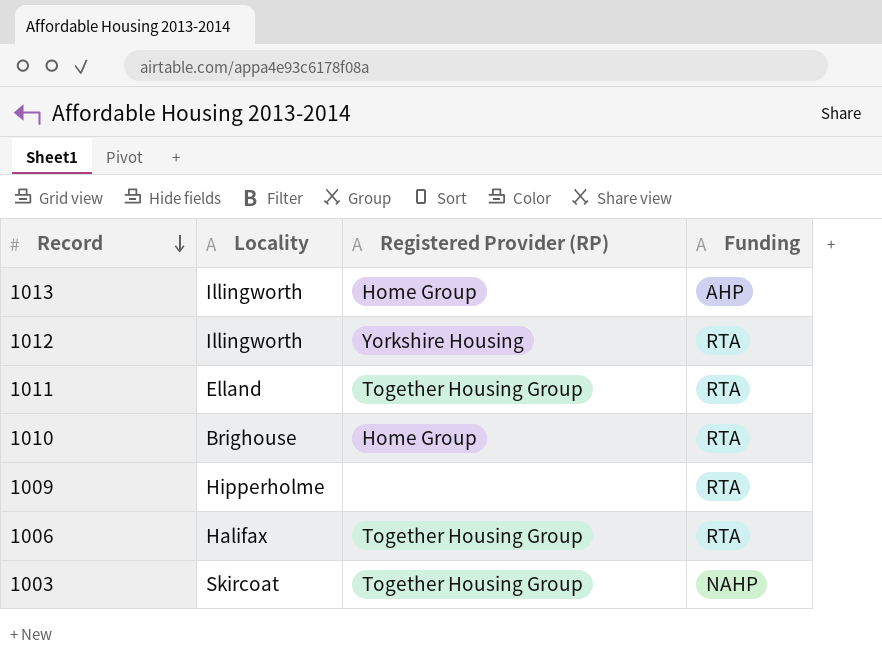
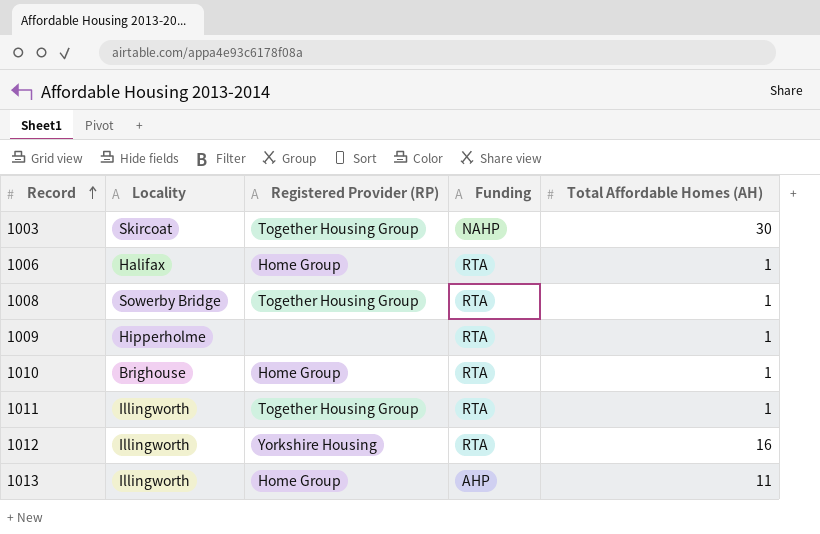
row order: Record descending -> Record ascending
column Total Affordable Homes (AH) | position: none -> 5
1006 | Registered Provider (RP): Together Housing Group -> Home Group
row 1008: none -> Sowerby Bridge | Together Housing Group | RTA | 1
1011 | Locality: Elland -> Illingworth

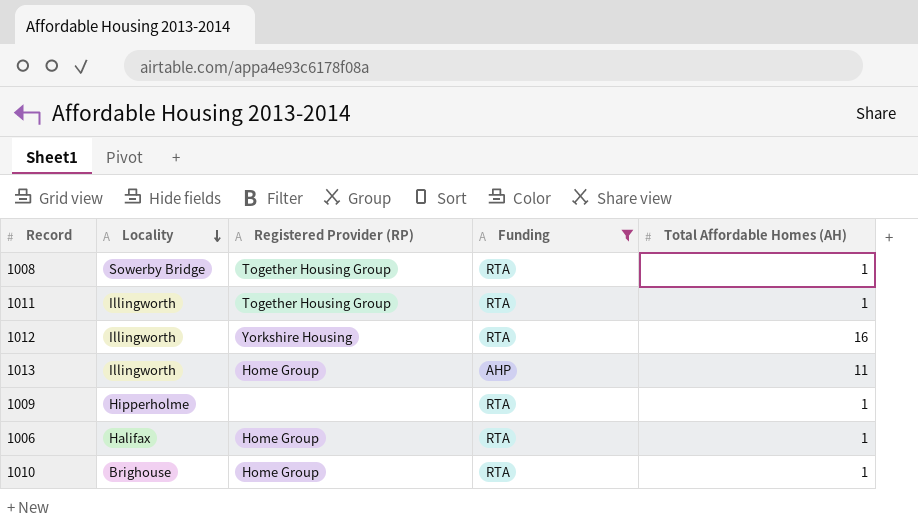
filter: none -> Funding != NAHP
row order: Record ascending -> Locality descending

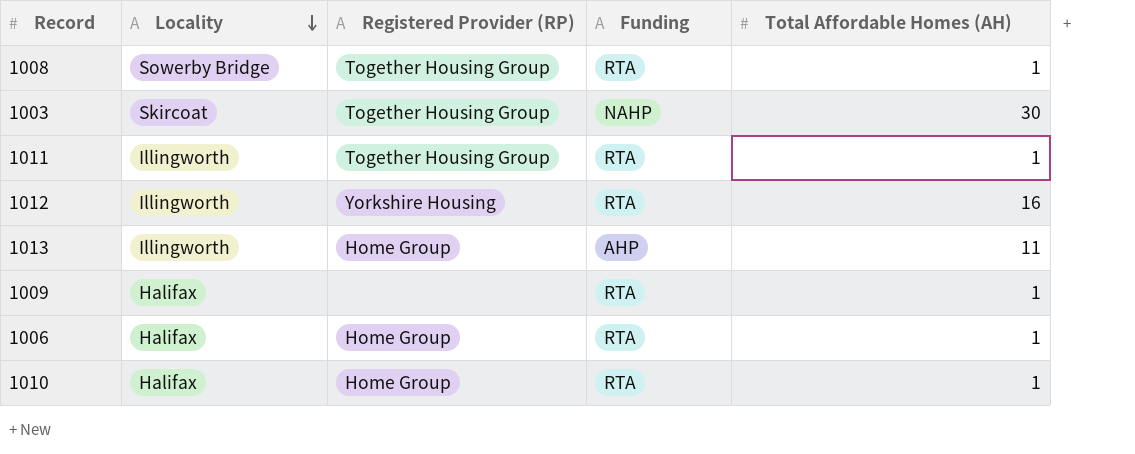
filter: Funding != NAHP -> none
1009 | Locality: Hipperholme -> Halifax
1010 | Locality: Brighouse -> Halifax

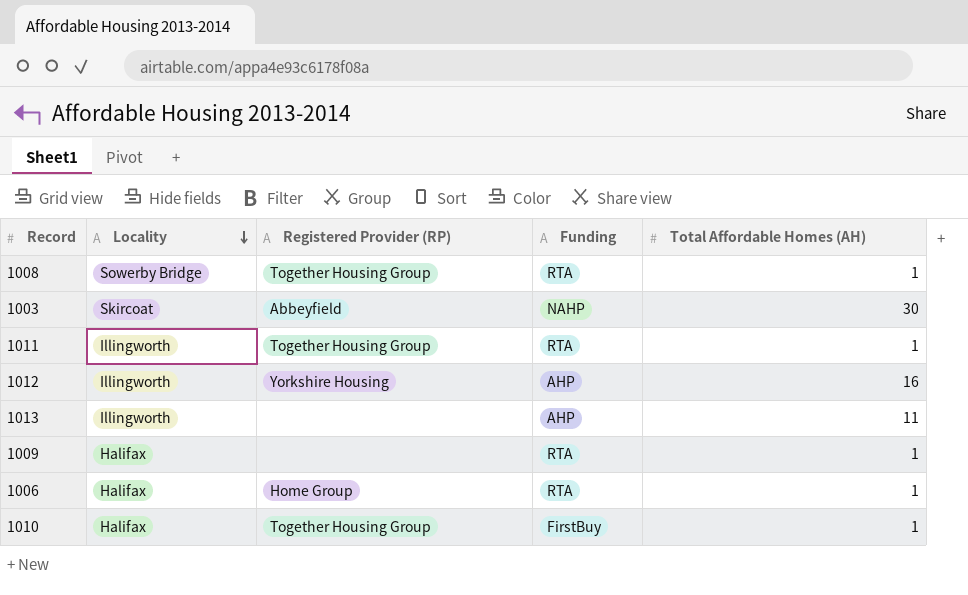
1003 | Registered Provider (RP): Together Housing Group -> Abbeyfield
1012 | Funding: RTA -> AHP
1013 | Registered Provider (RP): Home Group -> none
1010 | Registered Provider (RP): Home Group -> Together Housing Group
1010 | Funding: RTA -> FirstBuy

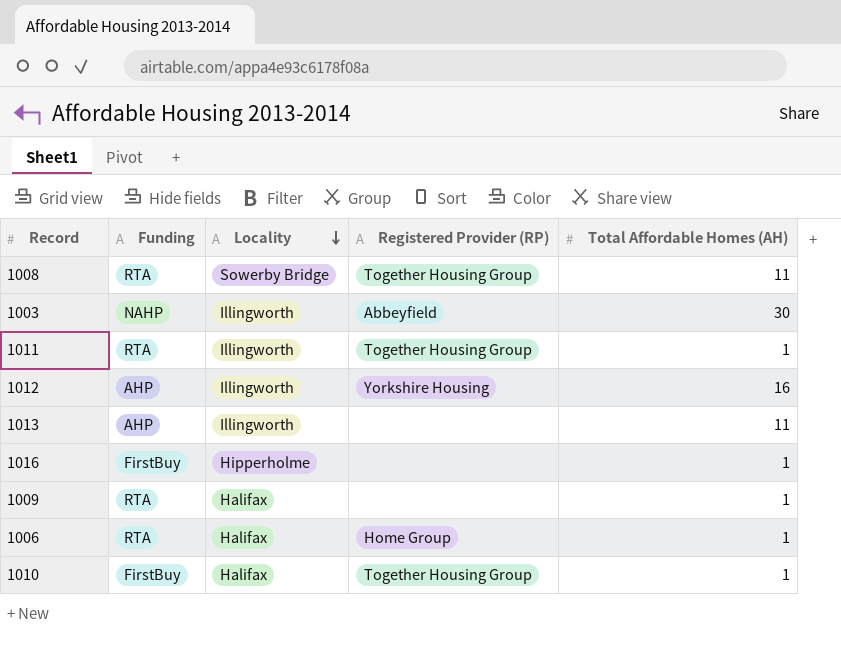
column Funding | position: 4 -> 2
1008 | Total Affordable Homes (AH): 1 -> 11
1003 | Locality: Skircoat -> Illingworth
row 1016: none -> FirstBuy | Hipperholme | none | 1

